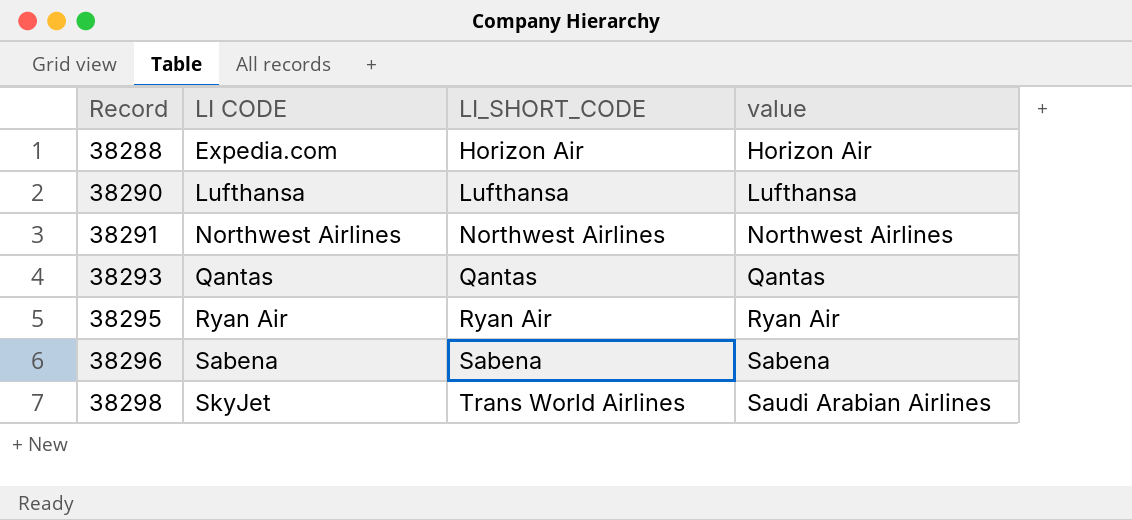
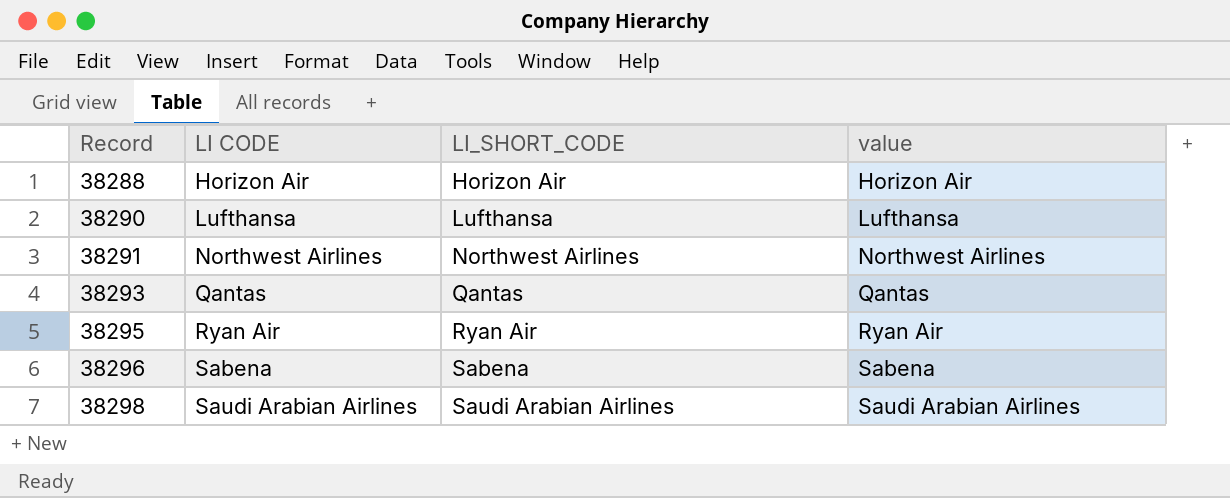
38288 | LI CODE: Expedia.com -> Horizon Air
38298 | LI CODE: SkyJet -> Saudi Arabian Airlines
38298 | LI_SHORT_CODE: Trans World Airlines -> Saudi Arabian Airlines

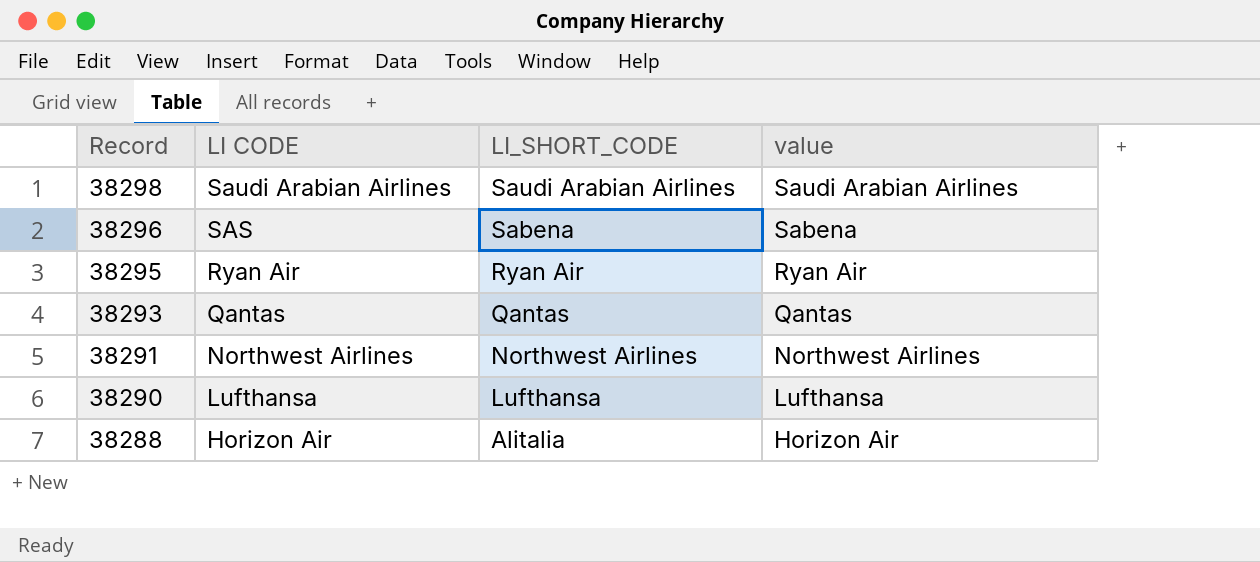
row order: Record ascending -> Record descending
38296 | LI CODE: Sabena -> SAS
38288 | LI_SHORT_CODE: Horizon Air -> Alitalia

